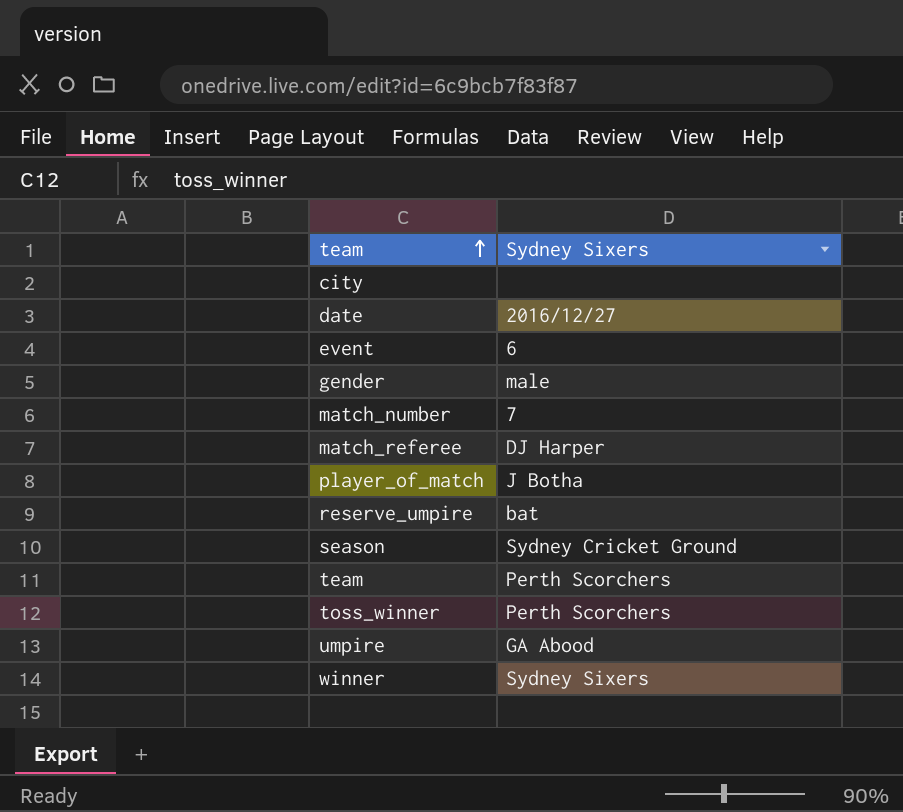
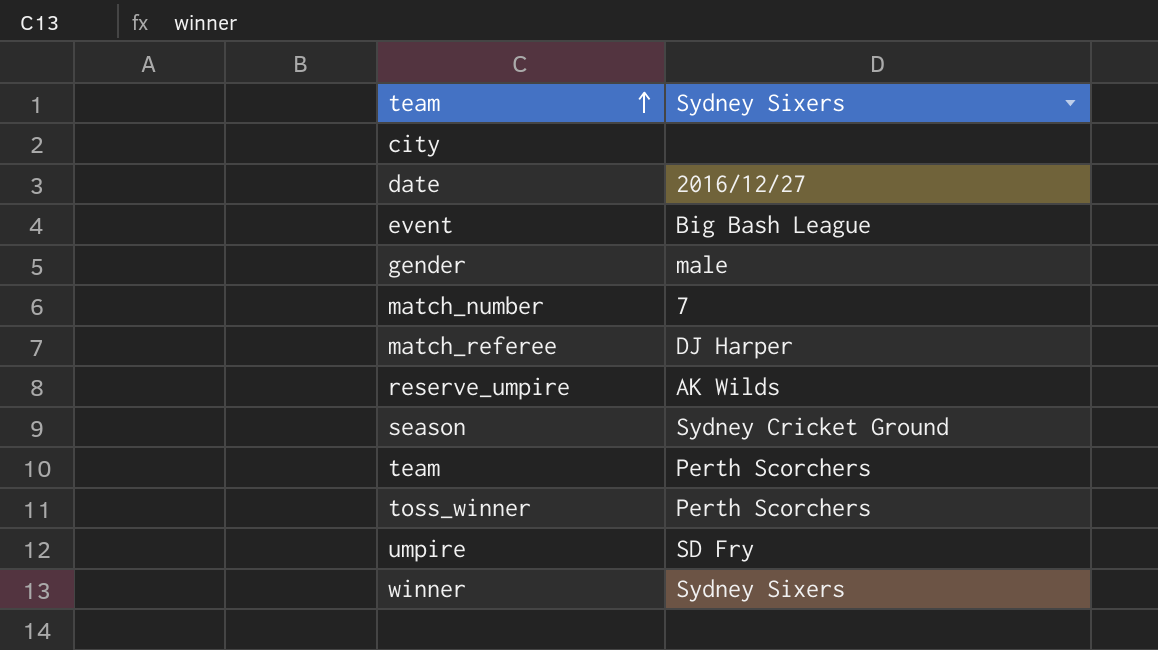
row player_of_match: J Botha -> none
event | Sydney Sixers: 6 -> Big Bash League
reserve_umpire | Sydney Sixers: bat -> AK Wilds
umpire | Sydney Sixers: GA Abood -> SD Fry

